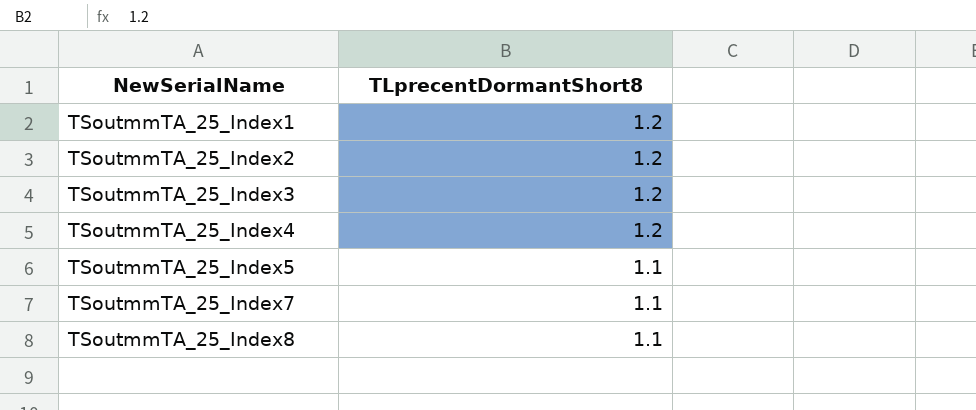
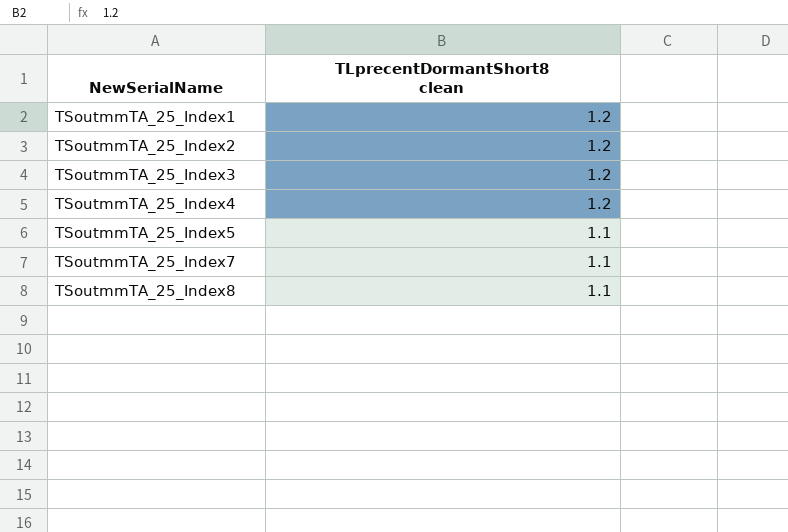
column name: TLprecentDormantShort8 -> TLprecentDormantShort8 clean

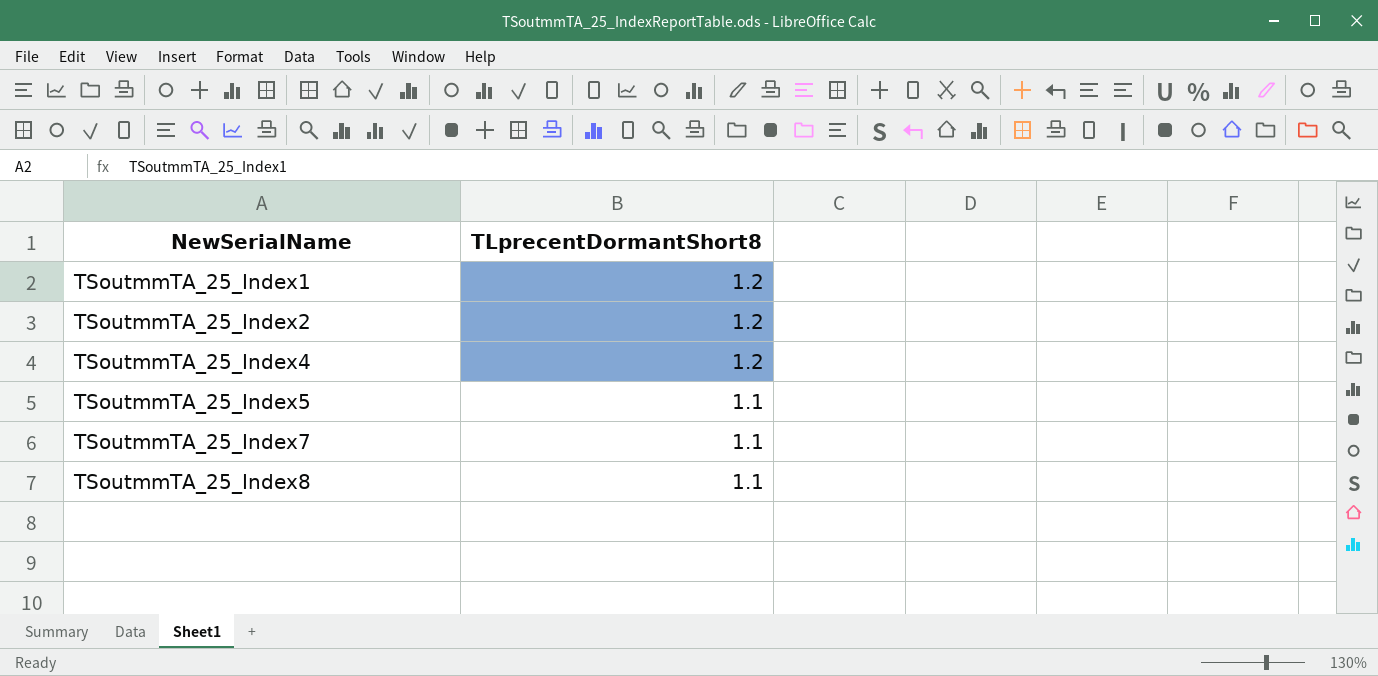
column name: TLprecentDormantShort8 clean -> TLprecentDormantShort8
row TSoutmmTA_25_Index3: 1.2 -> none

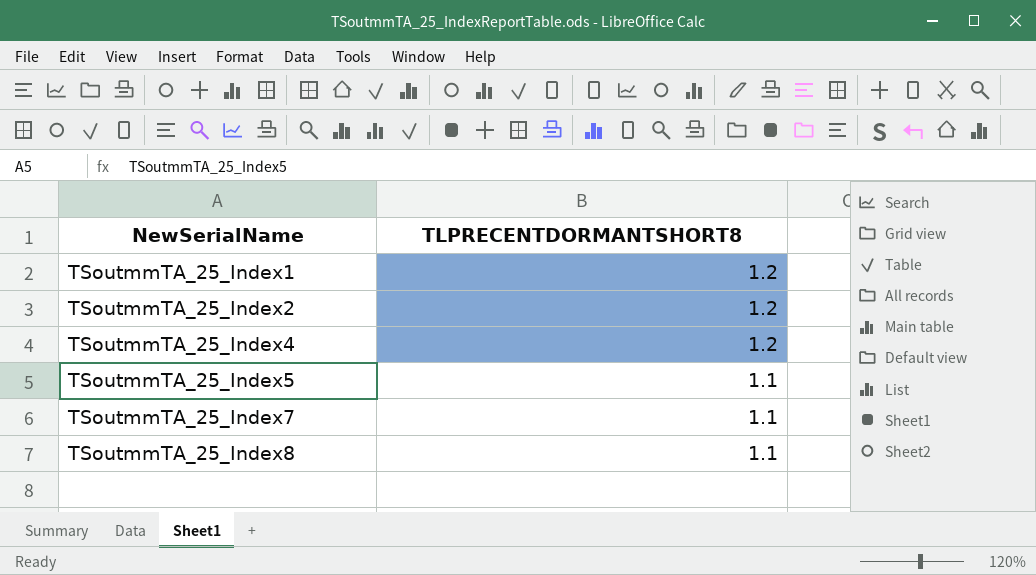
column name: TLprecentDormantShort8 -> TLPRECENTDORMANTSHORT8

